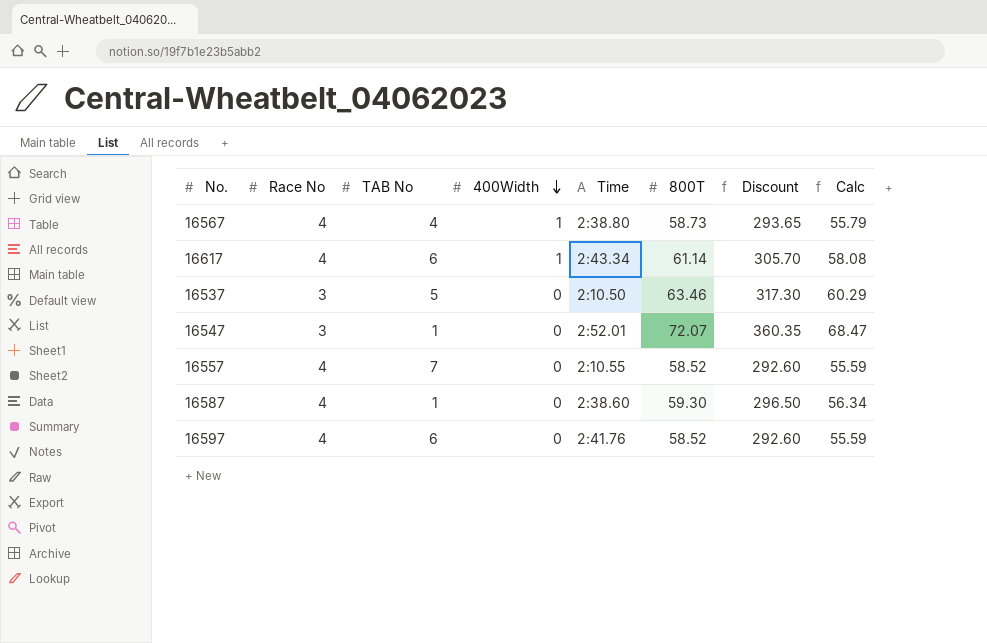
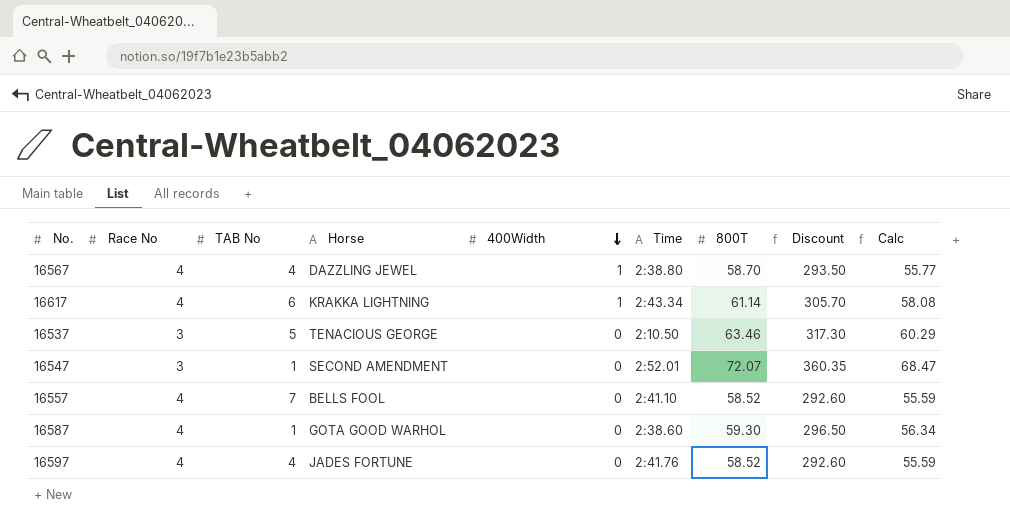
column Horse | position: none -> 4
16567 | 800T: 58.73 -> 58.70
16567 | Discount: 293.65 -> 293.50
16567 | Calc: 55.79 -> 55.77
16557 | Time: 2:10.55 -> 2:41.10
16597 | TAB No: 6 -> 4

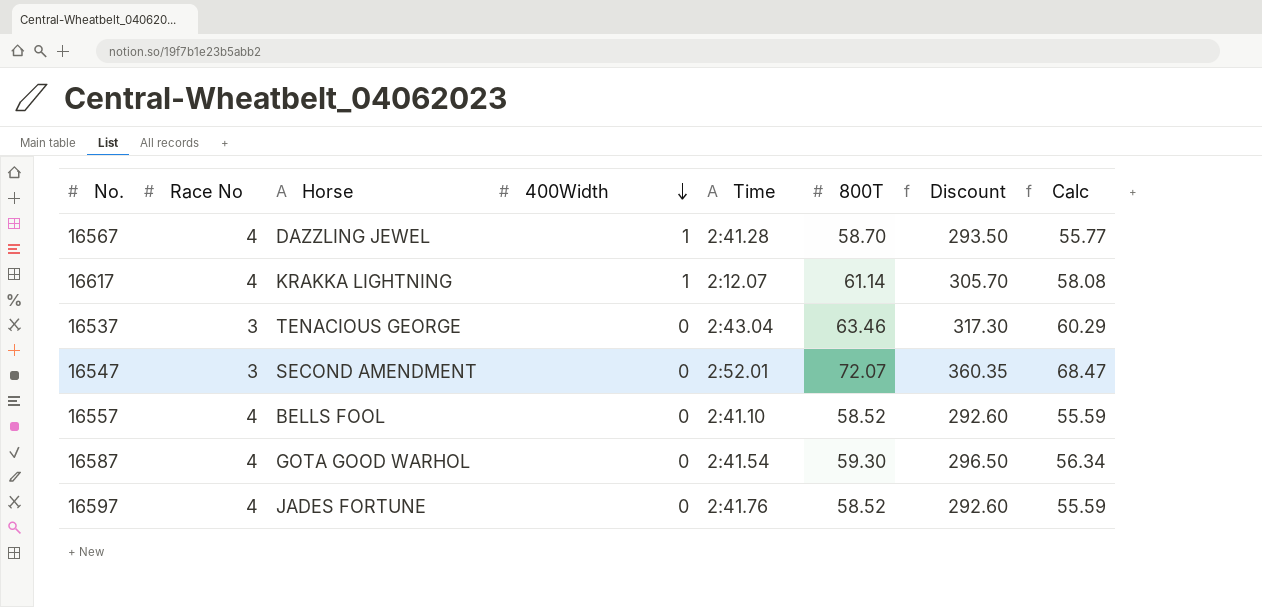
column TAB No | position: 3 -> none
16567 | Time: 2:38.80 -> 2:41.28
16617 | Time: 2:43.34 -> 2:12.07
16537 | Time: 2:10.50 -> 2:43.04
16587 | Time: 2:38.60 -> 2:41.54

